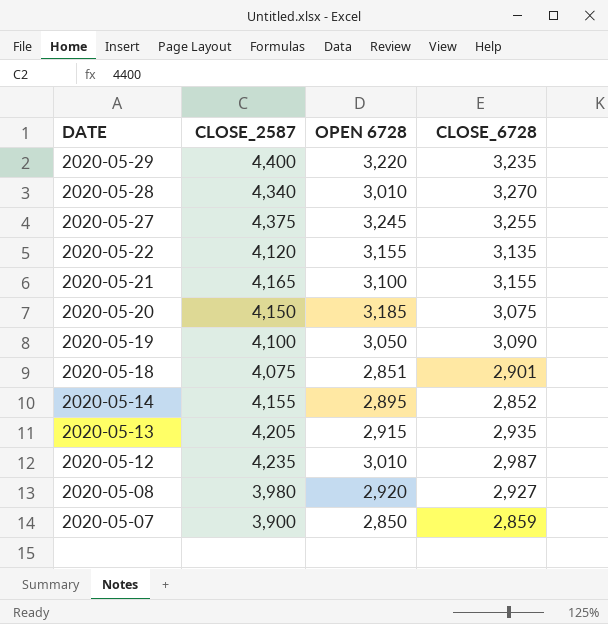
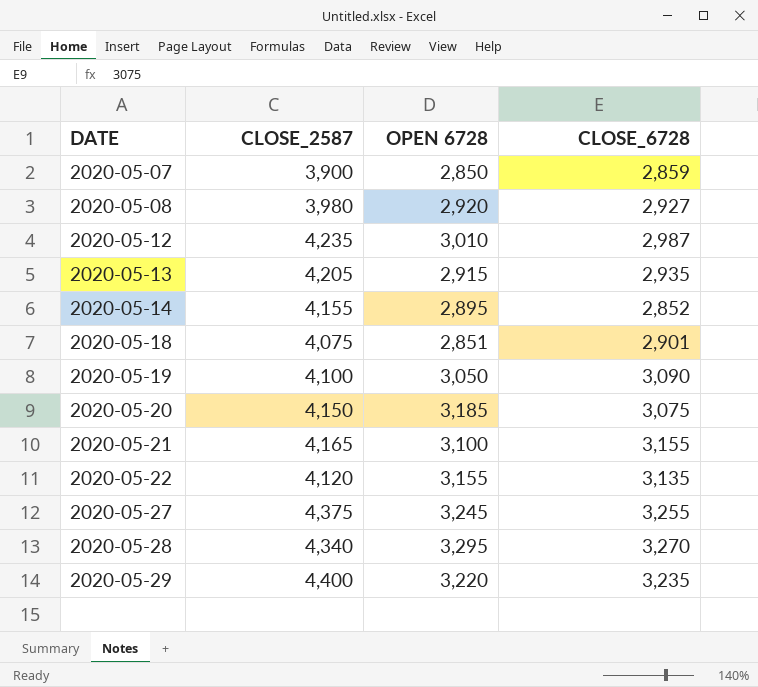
row order: DATE descending -> DATE ascending
2020-05-28 | OPEN 6728: 3,010 -> 3,295

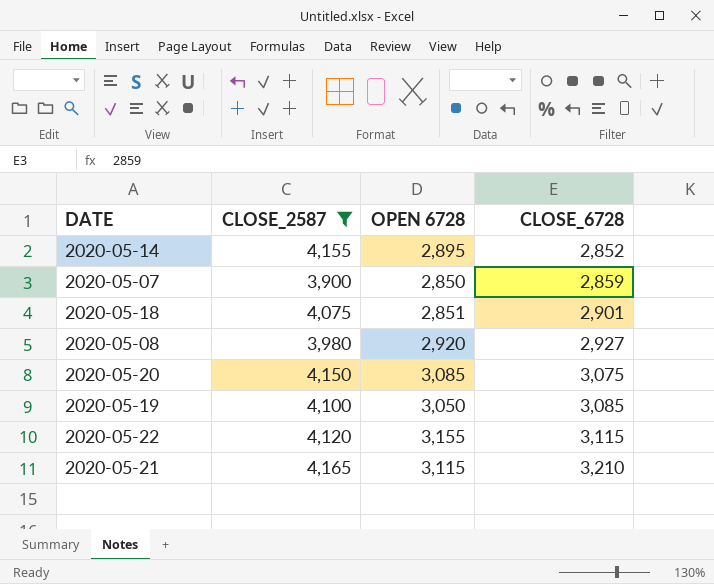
filter: none -> CLOSE_2587 <= 4,165
row order: DATE ascending -> CLOSE_6728 ascending
2020-05-20 | OPEN 6728: 3,185 -> 3,085
2020-05-19 | CLOSE_6728: 3,090 -> 3,085
2020-05-22 | CLOSE_6728: 3,135 -> 3,115
2020-05-21 | OPEN 6728: 3,100 -> 3,115
2020-05-21 | CLOSE_6728: 3,155 -> 3,210

